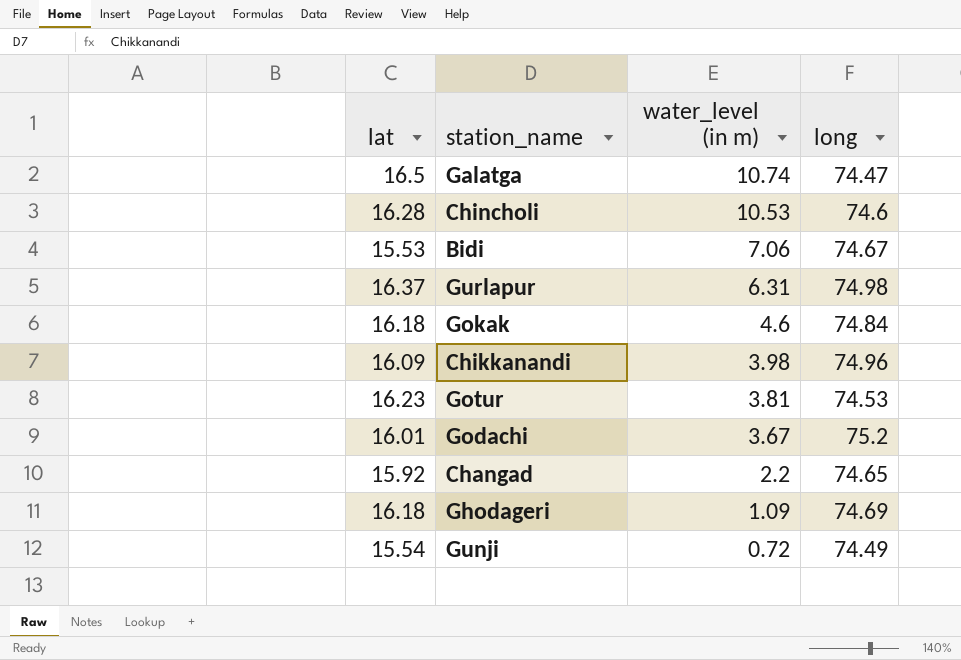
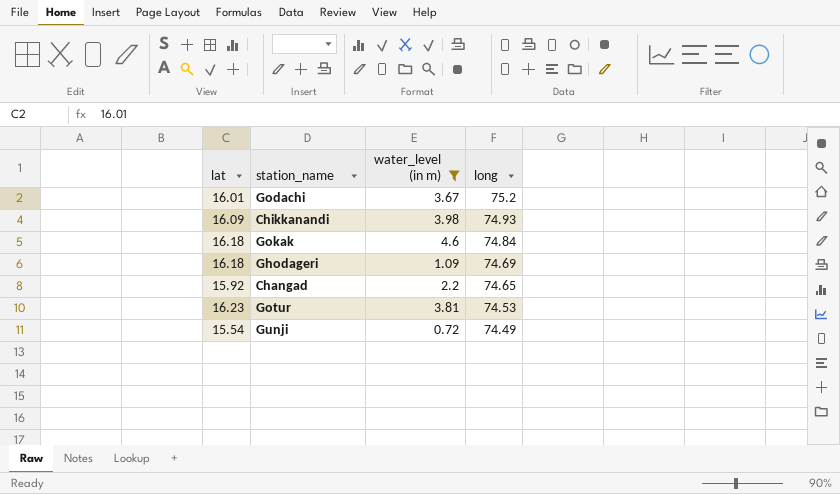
filter: none -> water_level (in m) <= 4.6
row order: water_level (in m) descending -> long descending
Chikkanandi | long: 74.96 -> 74.93

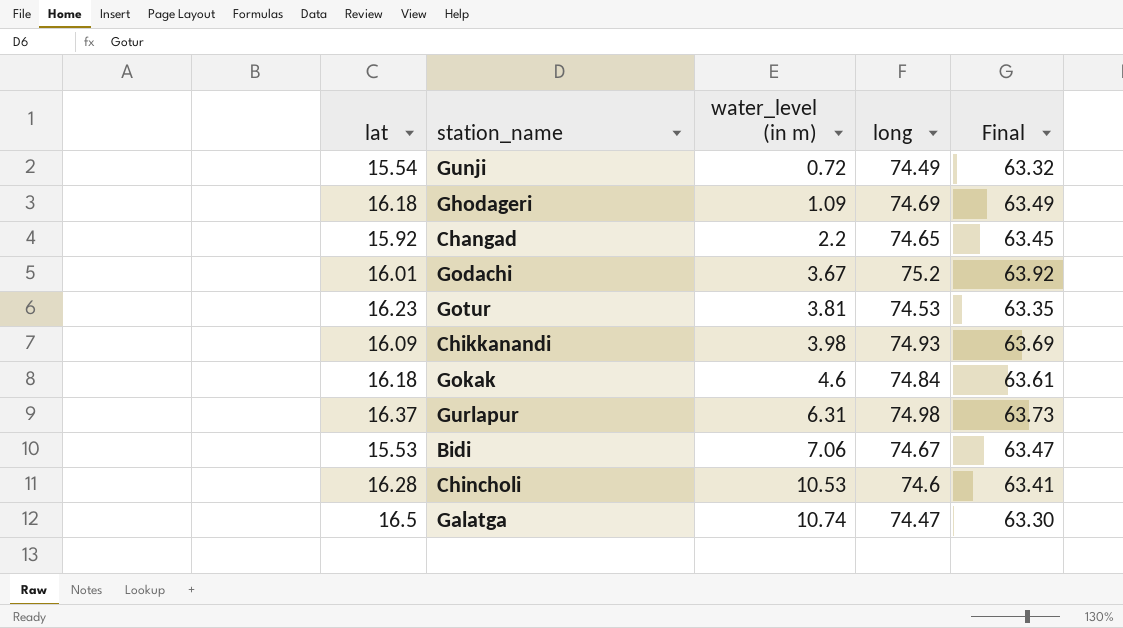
filter: water_level (in m) <= 4.6 -> none
row order: long descending -> water_level (in m) ascending
column Final | formula: none -> [long] * 0.85

